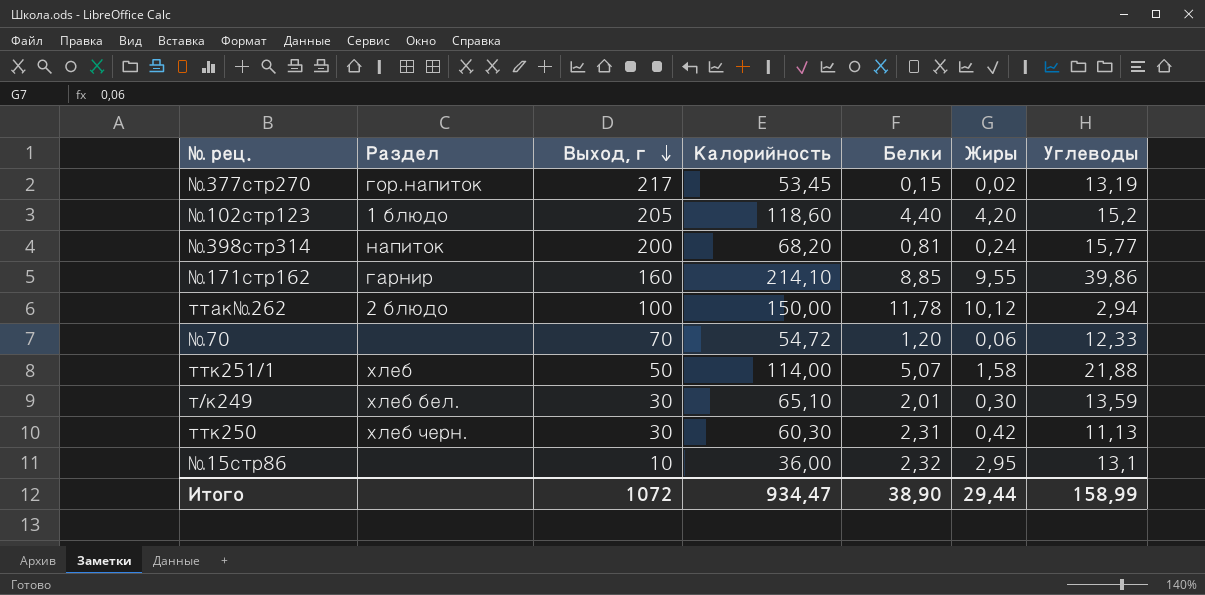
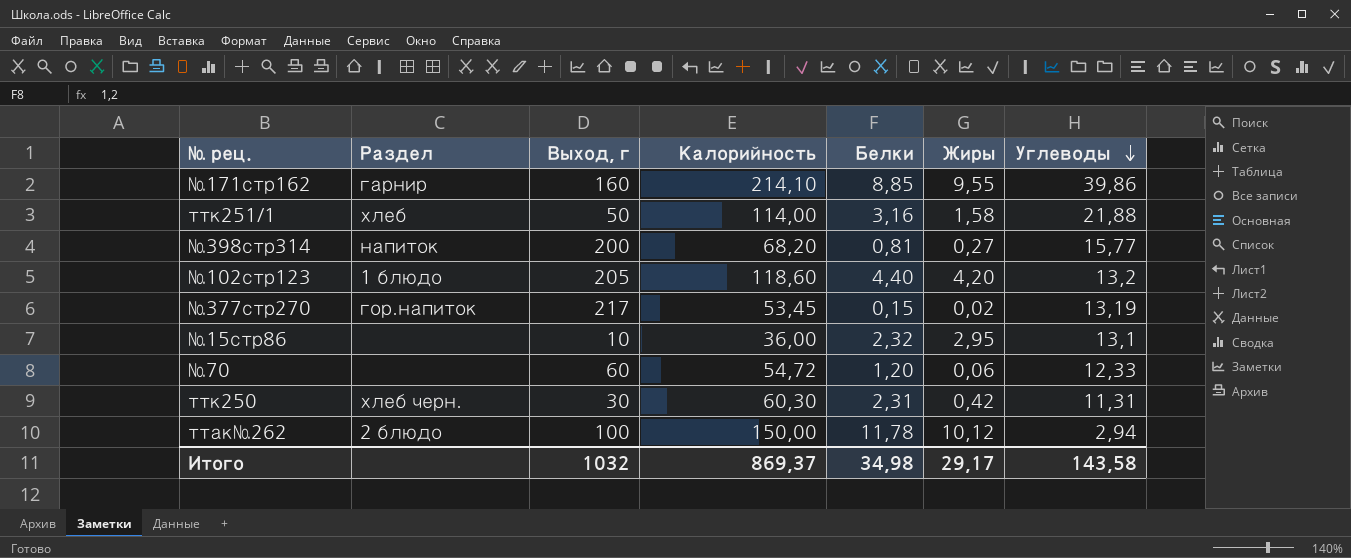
row order: Выход, г descending -> Углеводы descending
row т/к249: хлеб бел. | 30 | 65,10 | 2,01 | 0,30 | 13,59 -> none
ттк251/1 | Белки: 5,07 -> 3,16
№398стр314 | Жиры: 0,24 -> 0,27
№102стр123 | Углеводы: 15,2 -> 13,2
№70 | Выход, г: 70 -> 60
ттк250 | Углеводы: 11,13 -> 11,31
Итого | Выход, г: 1072 -> 1032
Итого | Калорийность: 934,47 -> 869,37
Итого | Белки: 38,90 -> 34,98
Итого | Жиры: 29,44 -> 29,17
Итого | Углеводы: 158,99 -> 143,58

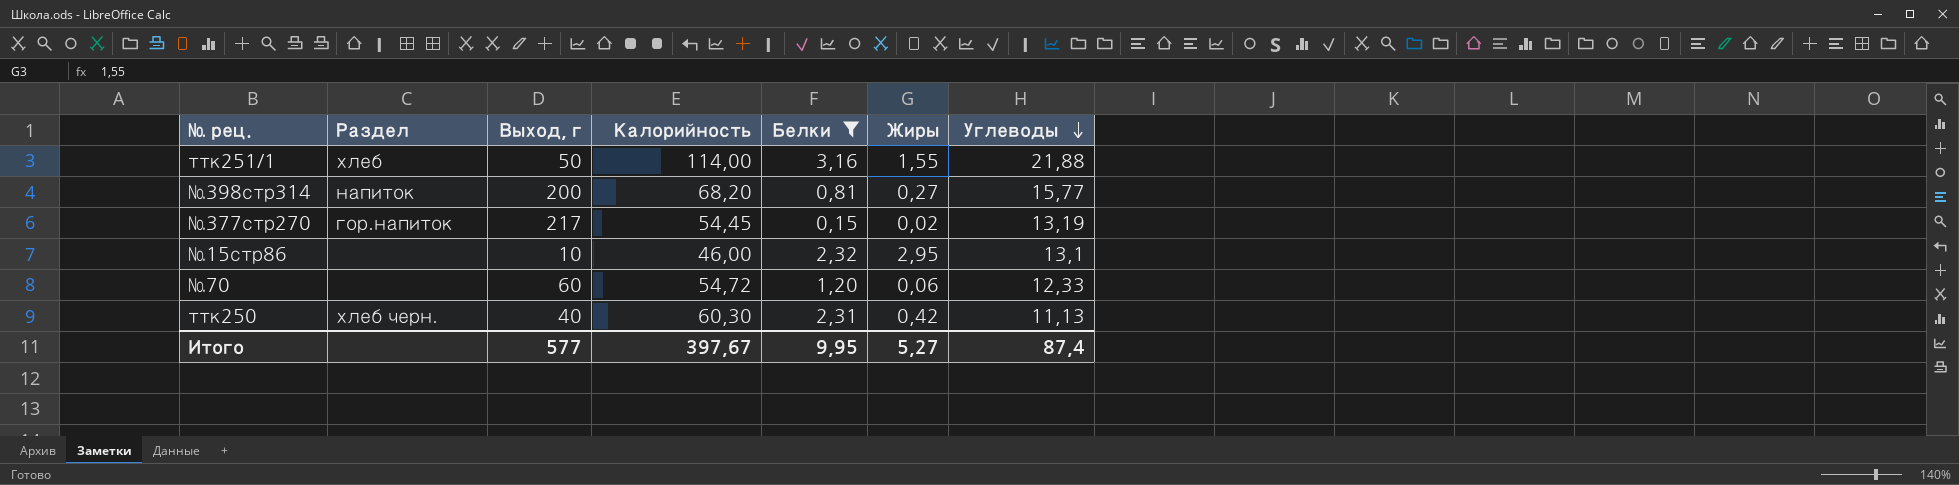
filter: none -> Белки <= 3,16
ттк251/1 | Жиры: 1,58 -> 1,55
№377стр270 | Калорийность: 53,45 -> 54,45
№15стр86 | Калорийность: 36,00 -> 46,00
ттк250 | Выход, г: 30 -> 40
ттк250 | Углеводы: 11,31 -> 11,13
Итого | Выход, г: 1032 -> 577
Итого | Калорийность: 869,37 -> 397,67
Итого | Белки: 34,98 -> 9,95
Итого | Жиры: 29,17 -> 5,27
Итого | Углеводы: 143,58 -> 87,4

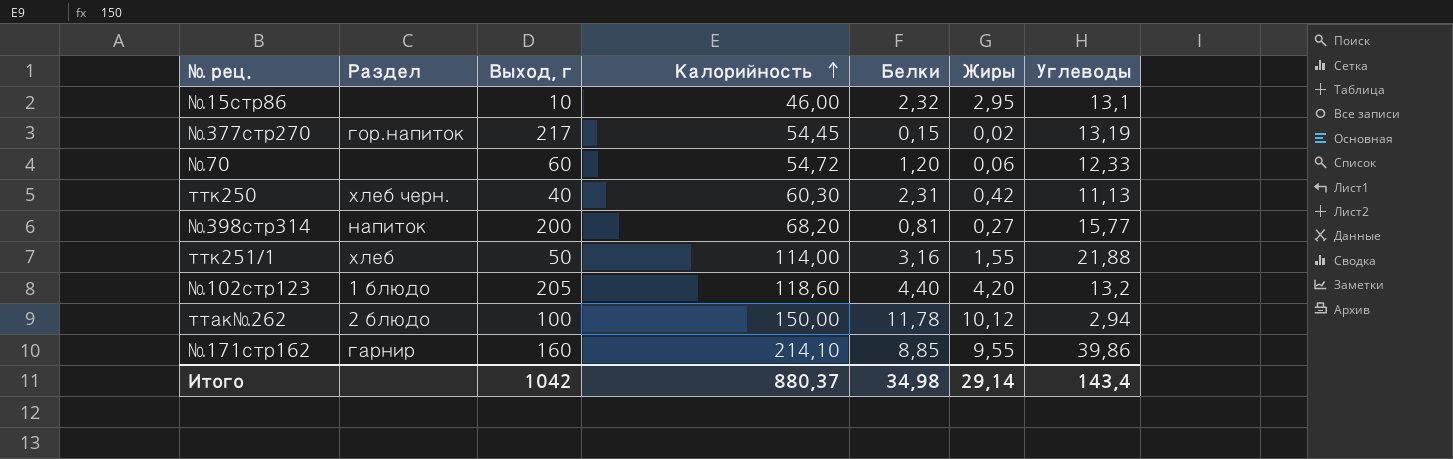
filter: Белки <= 3,16 -> none
row order: Углеводы descending -> Калорийность ascending
Итого | Выход, г: 577 -> 1042
Итого | Калорийность: 397,67 -> 880,37
Итого | Белки: 9,95 -> 34,98
Итого | Жиры: 5,27 -> 29,14
Итого | Углеводы: 87,4 -> 143,4

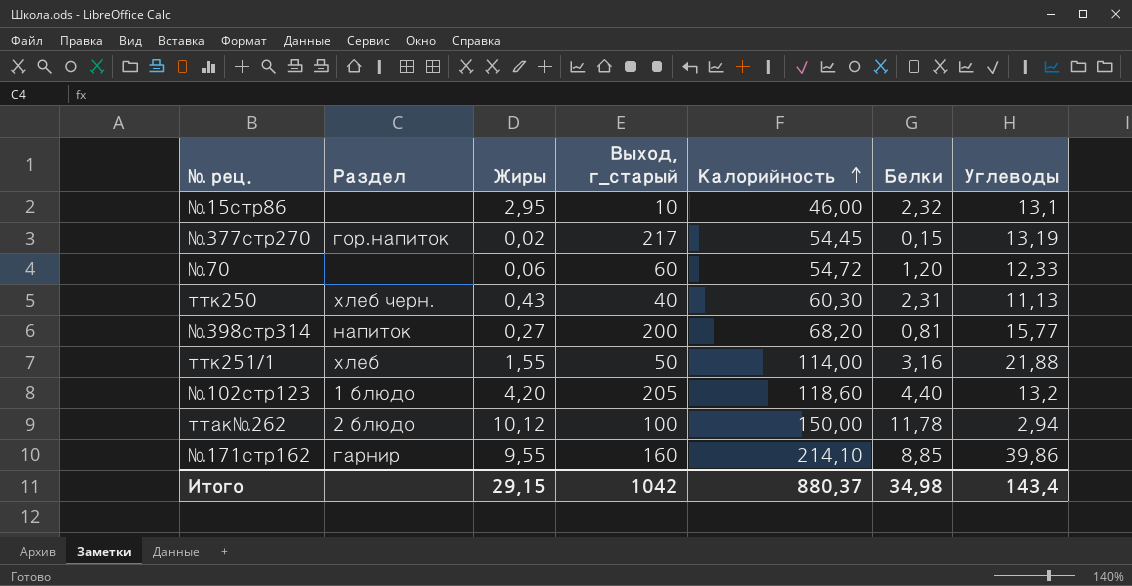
column Жиры | position: 6 -> 3
column name: Выход, г -> Выход, г_старый
ттк250 | Жиры: 0,42 -> 0,43
Итого | Жиры: 29,14 -> 29,15

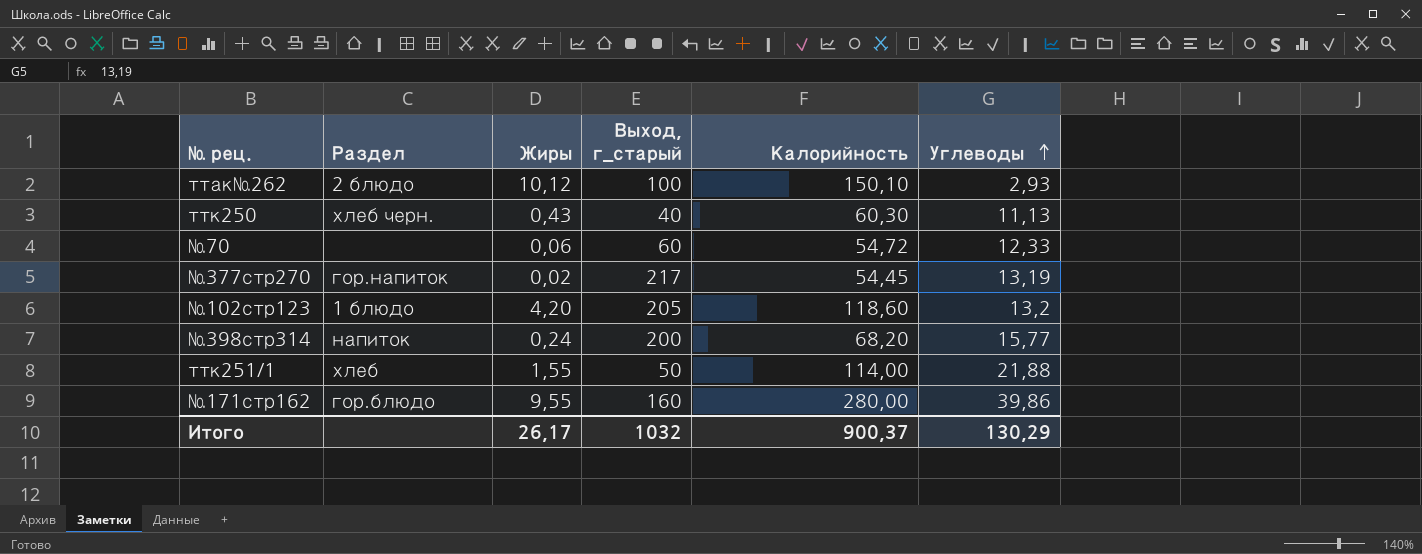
row order: Калорийность ascending -> Углеводы ascending
column Белки | position: 6 -> none
row №15стр86: none | 2,95 | 10 | 46,00 | 2,32 | 13,1 -> none
ттак№262 | Калорийность: 150,00 -> 150,10
ттак№262 | Углеводы: 2,94 -> 2,93
№398стр314 | Жиры: 0,27 -> 0,24
№171стр162 | Раздел: гарнир -> гор.блюдо
№171стр162 | Калорийность: 214,10 -> 280,00
Итого | Жиры: 29,15 -> 26,17
Итого | Выход, г_старый: 1042 -> 1032
Итого | Калорийность: 880,37 -> 900,37
Итого | Углеводы: 143,4 -> 130,29

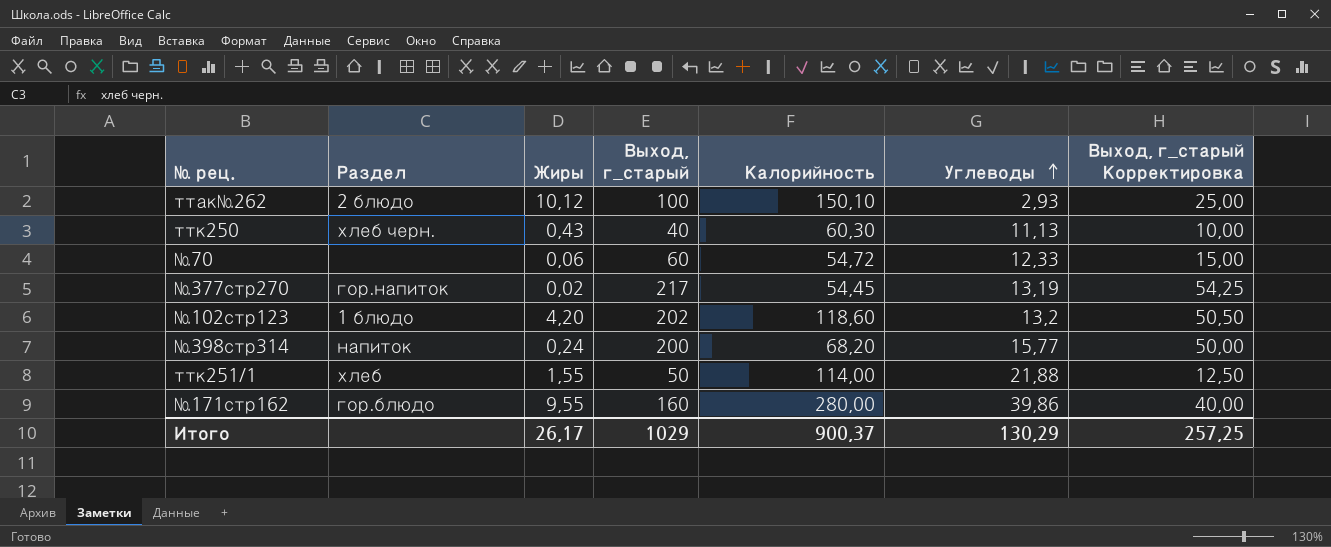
column Выход, г_старый Корректировка | formula: none -> [Выход, г_старый] * 0,25
№102стр123 | Выход, г_старый: 205 -> 202
Итого | Выход, г_старый: 1032 -> 1029

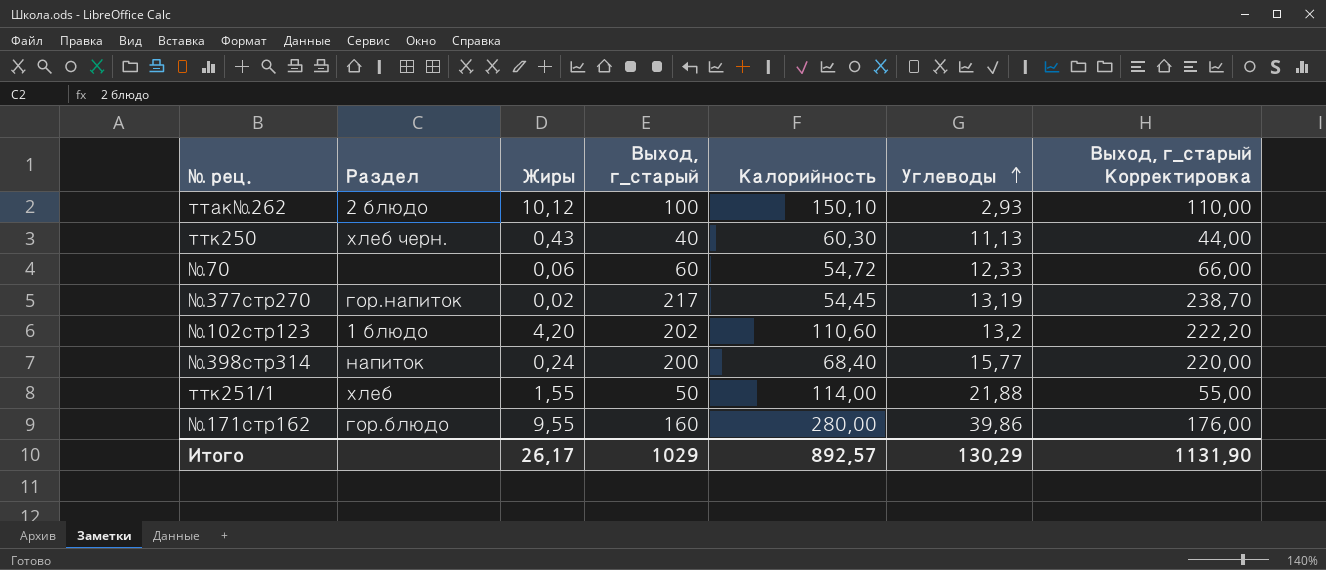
column Выход, г_старый Корректировка | formula: [Выход, г_старый] * 0,25 -> [Выход, г_старый] * 1,1
№102стр123 | Калорийность: 118,60 -> 110,60
№398стр314 | Калорийность: 68,20 -> 68,40
Итого | Калорийность: 900,37 -> 892,57
Итого | Выход, г_старый Корректировка: 257,25 -> 1131,90

